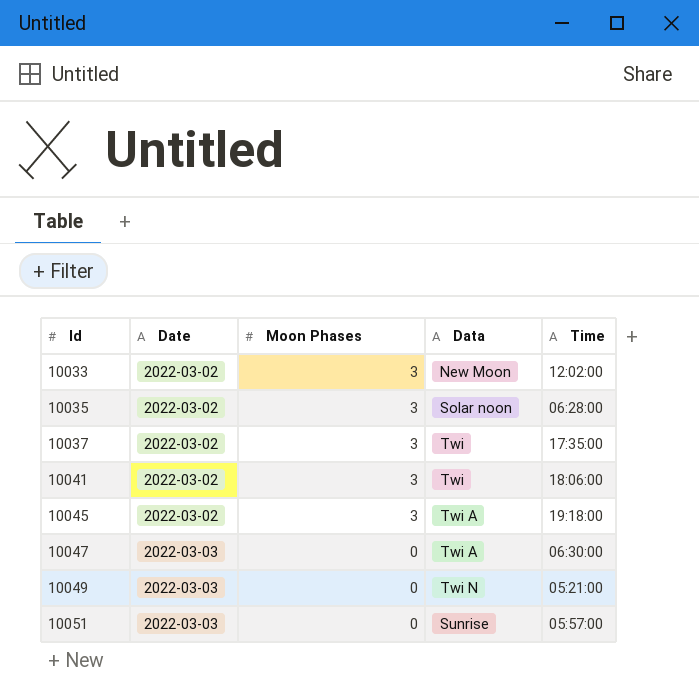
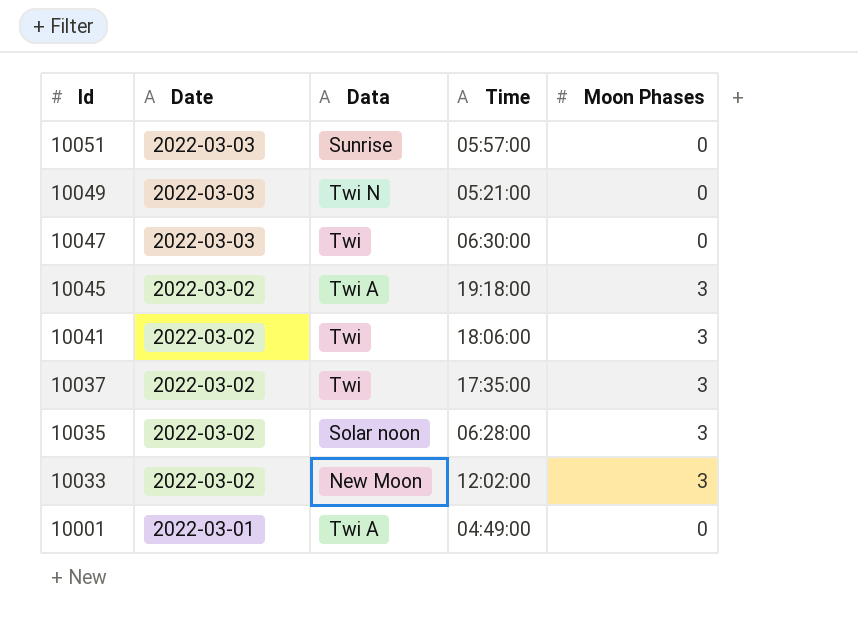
row order: Id ascending -> Id descending
column Moon Phases | position: 3 -> 5
10047 | Data: Twi A -> Twi
row 10001: none -> 2022-03-01 | Twi A | 04:49:00 | 0

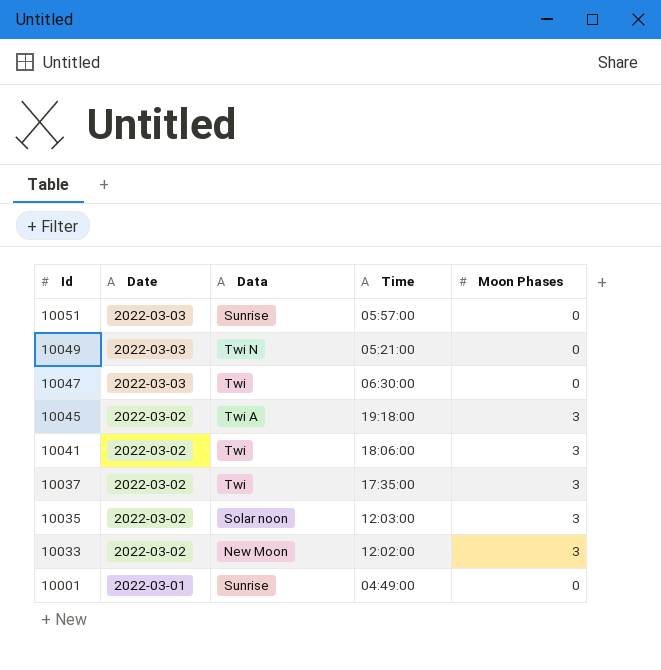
10035 | Time: 06:28:00 -> 12:03:00
10001 | Data: Twi A -> Sunrise

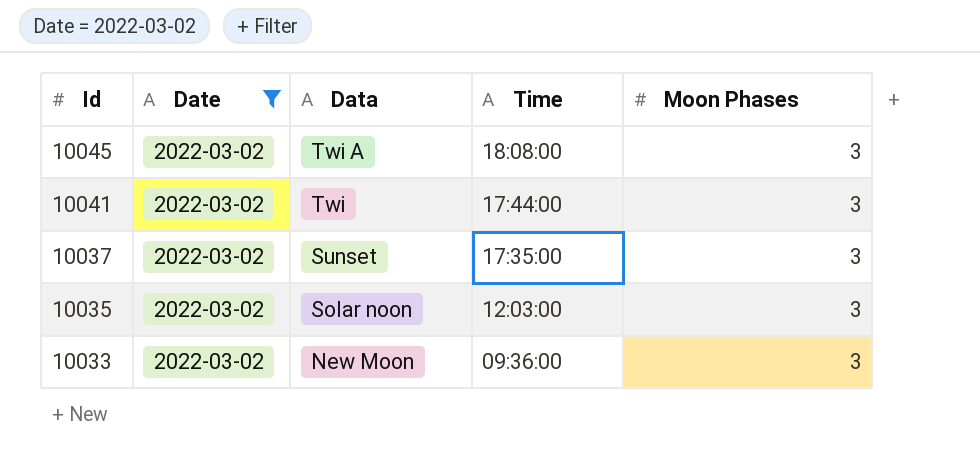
filter: none -> Date = 2022-03-02
10045 | Time: 19:18:00 -> 18:08:00
10041 | Time: 18:06:00 -> 17:44:00
10037 | Data: Twi -> Sunset
10033 | Time: 12:02:00 -> 09:36:00

